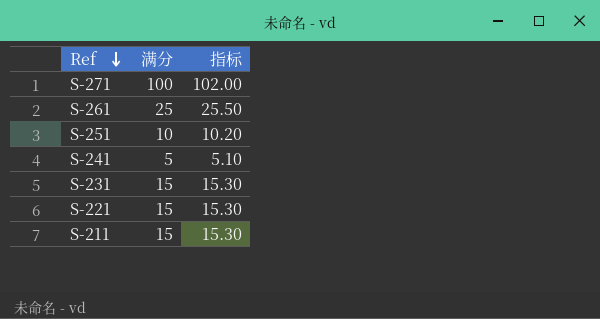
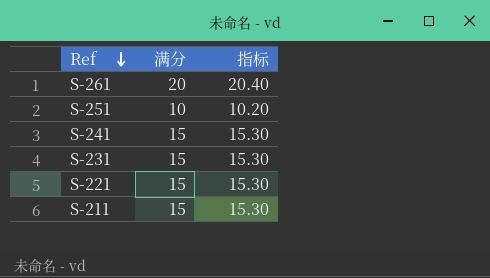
row S-271: 100 | 102.00 -> none
S-261 | 满分: 25 -> 20
S-261 | 指标: 25.50 -> 20.40
S-241 | 满分: 5 -> 15
S-241 | 指标: 5.10 -> 15.30

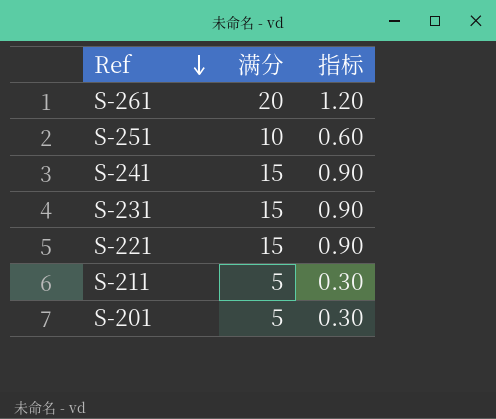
column 指标 | formula: [满分] * 1.02 -> [满分] * 0.06
S-211 | 满分: 15 -> 5
row S-201: none -> 5 | 0.30

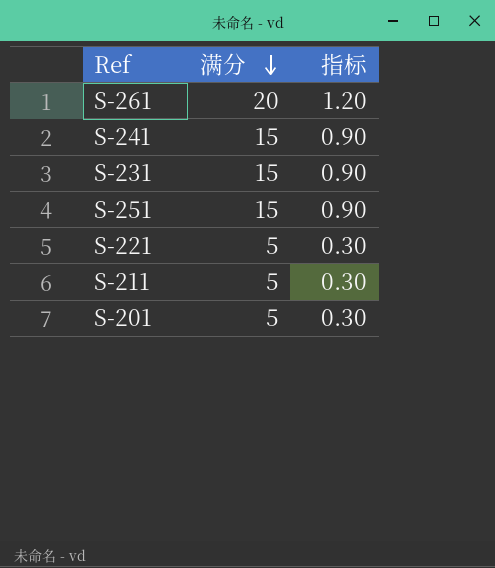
row order: Ref descending -> 满分 descending
S-251 | 满分: 10 -> 15
S-251 | 指标: 0.60 -> 0.90
S-221 | 满分: 15 -> 5
S-221 | 指标: 0.90 -> 0.30

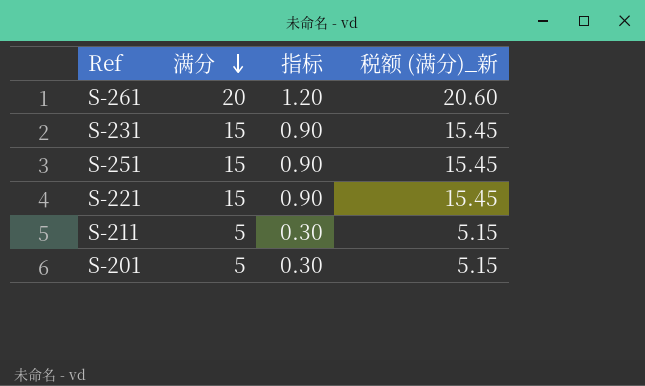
column 税额 (满分)_新 | formula: none -> [满分] * 1.03
row S-241: 15 | 0.90 -> none
S-221 | 满分: 5 -> 15
S-221 | 指标: 0.30 -> 0.90

